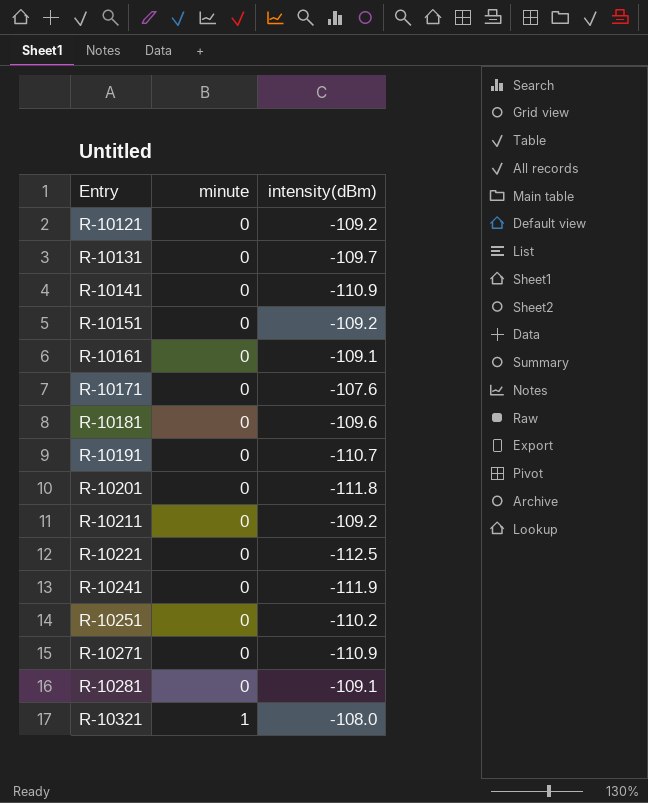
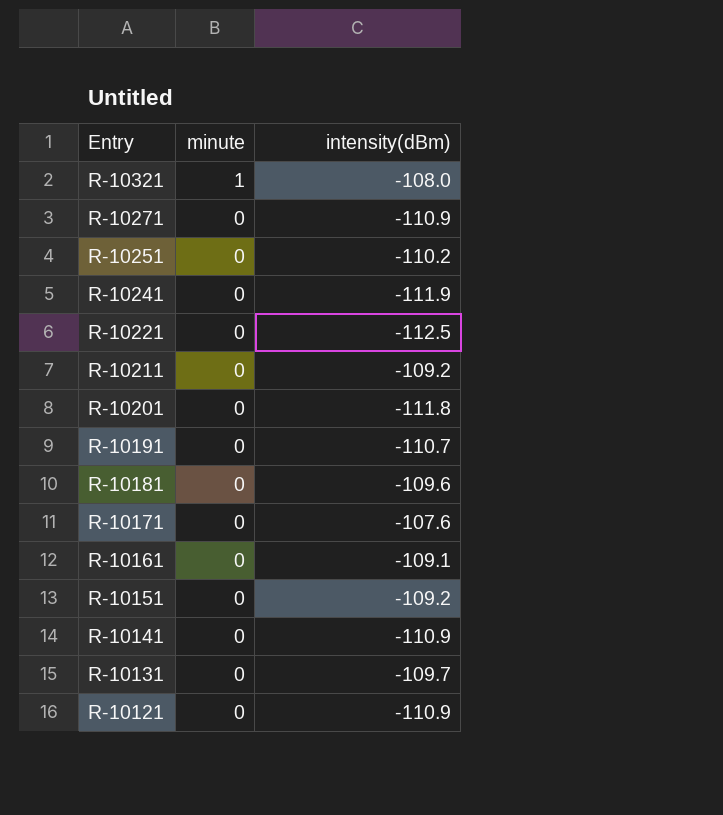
row order: Entry ascending -> Entry descending
row R-10281: 0 | -109.1 -> none
R-10121 | intensity(dBm): -109.2 -> -110.9

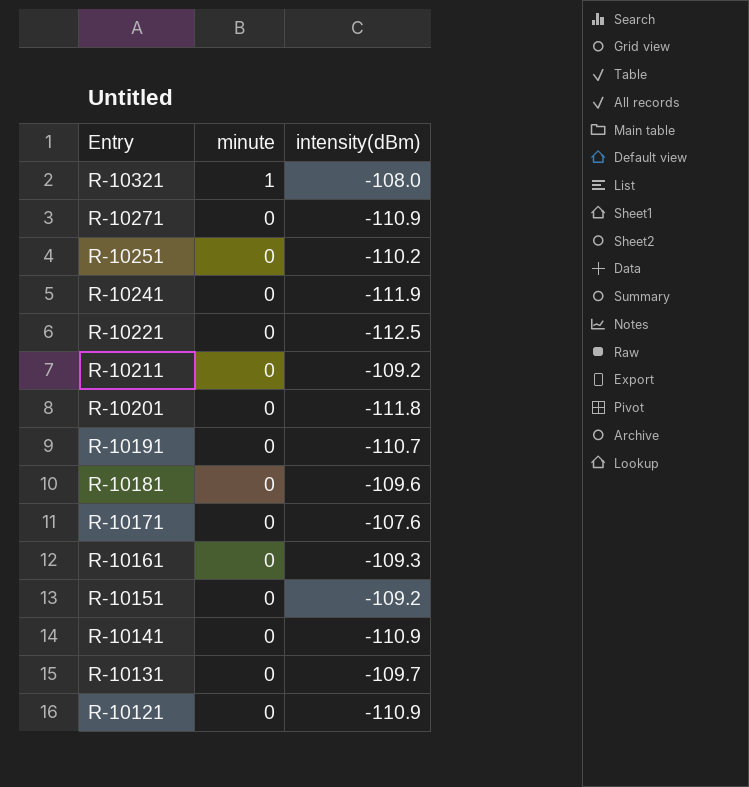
R-10161 | intensity(dBm): -109.1 -> -109.3

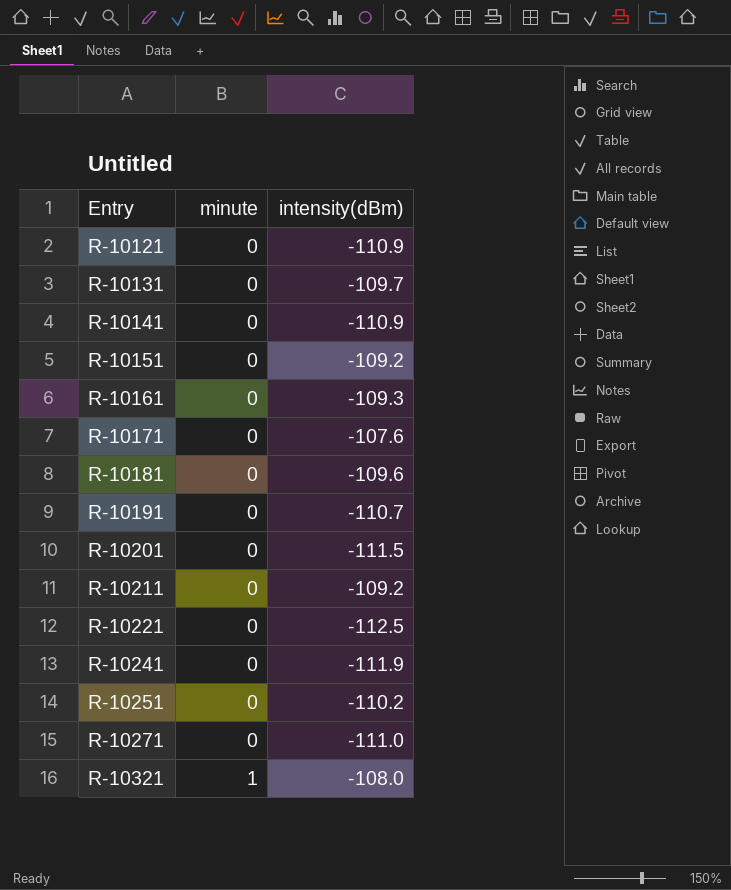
row order: Entry descending -> Entry ascending
R-10201 | intensity(dBm): -111.8 -> -111.5
R-10271 | intensity(dBm): -110.9 -> -111.0

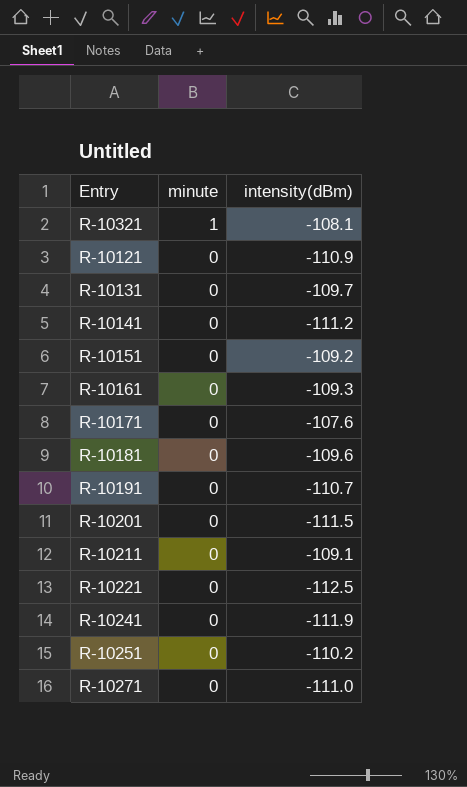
row order: Entry ascending -> minute descending
R-10321 | intensity(dBm): -108.0 -> -108.1
R-10141 | intensity(dBm): -110.9 -> -111.2
R-10211 | intensity(dBm): -109.2 -> -109.1

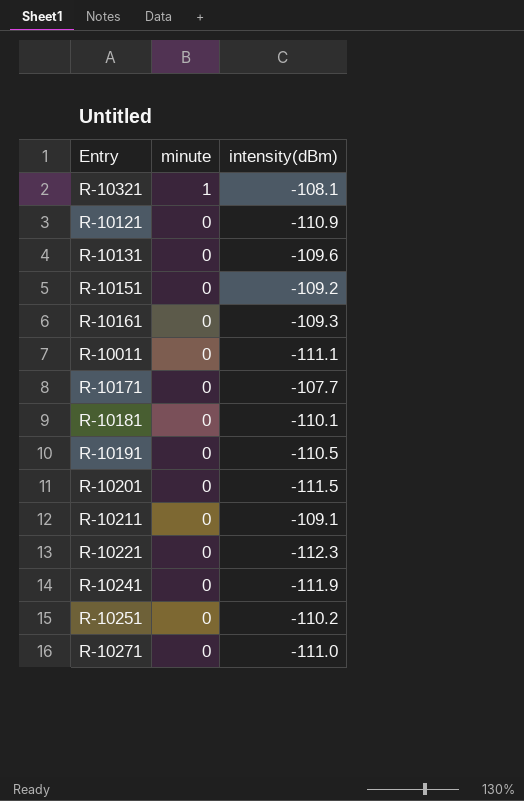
row R-10141: 0 | -111.2 -> none
R-10131 | intensity(dBm): -109.7 -> -109.6
row R-10011: none -> 0 | -111.1
R-10171 | intensity(dBm): -107.6 -> -107.7
R-10181 | intensity(dBm): -109.6 -> -110.1
R-10191 | intensity(dBm): -110.7 -> -110.5
R-10221 | intensity(dBm): -112.5 -> -112.3

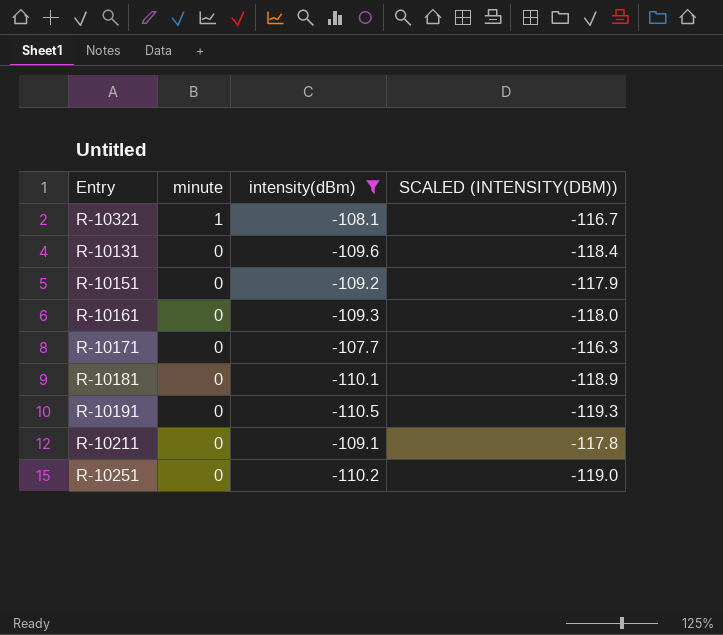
filter: none -> intensity(dBm) >= -110.5
column SCALED (INTENSITY(DBM)) | formula: none -> [intensity(dBm)] * 1.08

